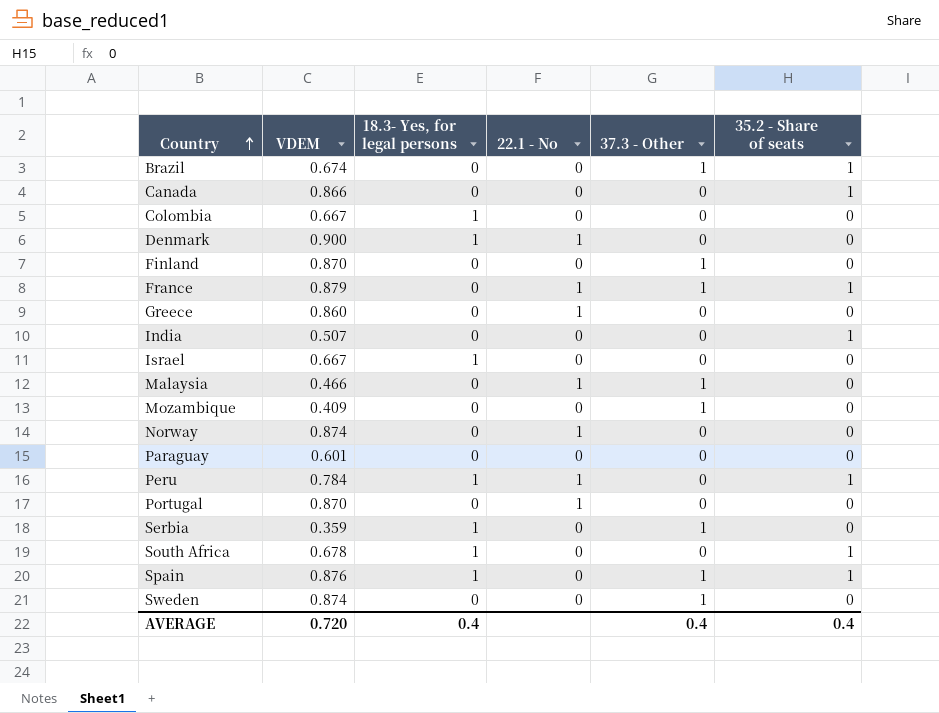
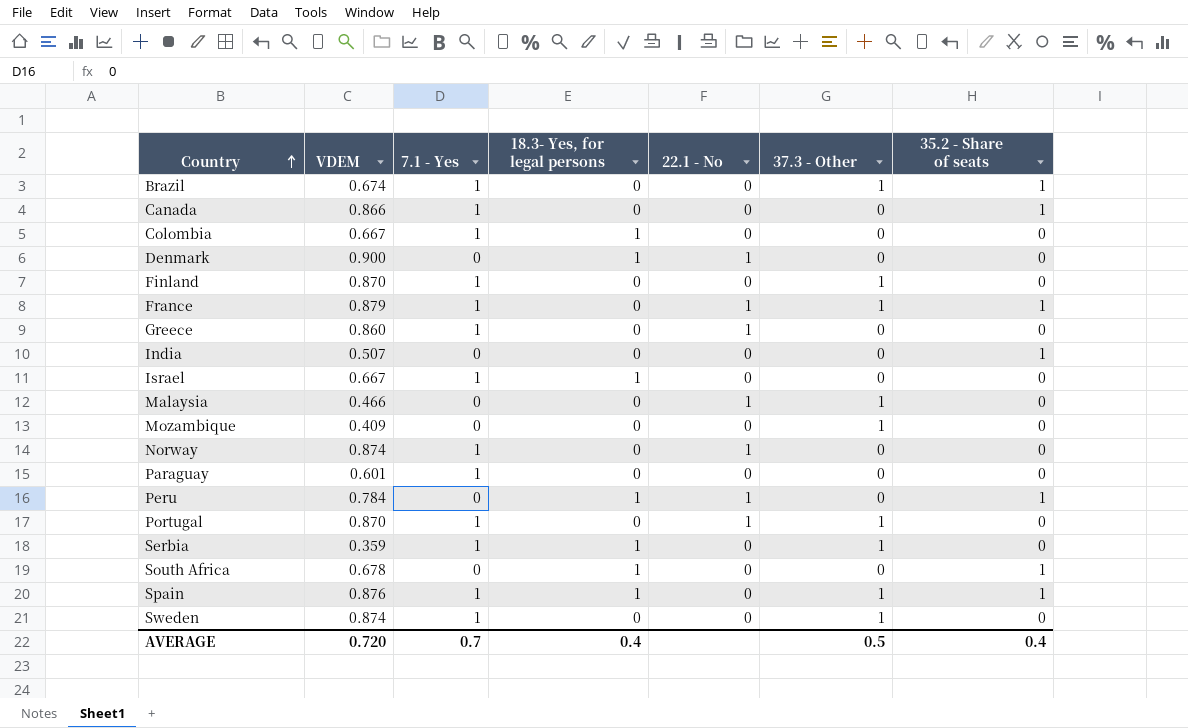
column 7.1 - Yes | position: none -> 3
Portugal | 37.3 - Other: 0 -> 1
AVERAGE | 37.3 - Other: 0.4 -> 0.5

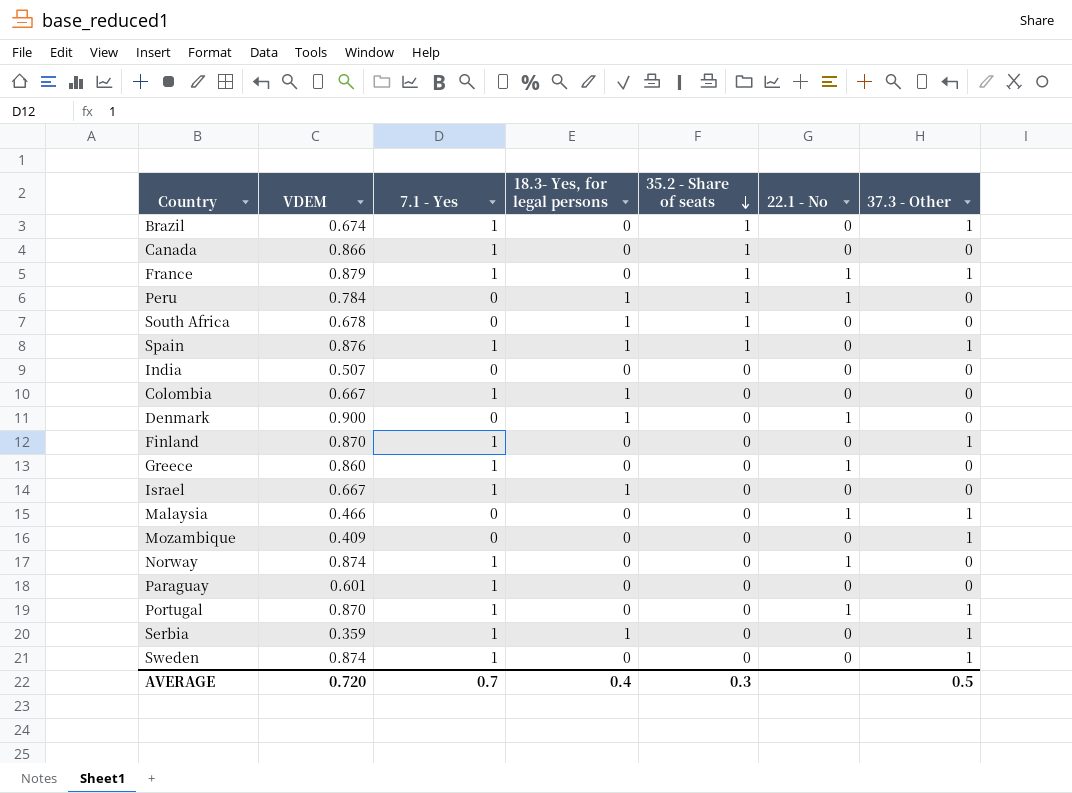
row order: Country ascending -> 35.2 - Share of seats descending
column 35.2 - Share of seats | position: 7 -> 5
India | 35.2 - Share of seats: 1 -> 0
AVERAGE | 35.2 - Share of seats: 0.4 -> 0.3

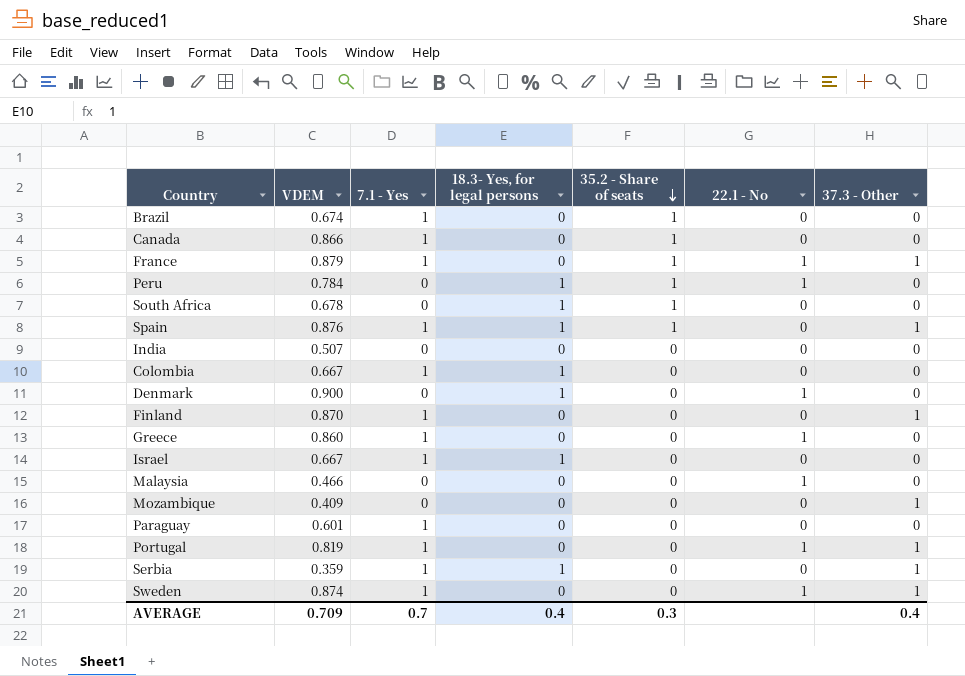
row Norway: 0.874 | 1 | 0 | 0 | 1 | 0 -> none
Brazil | 37.3 - Other: 1 -> 0
Malaysia | 37.3 - Other: 1 -> 0
Portugal | VDEM: 0.870 -> 0.819
Sweden | 22.1 - No: 0 -> 1
AVERAGE | VDEM: 0.720 -> 0.709
AVERAGE | 37.3 - Other: 0.5 -> 0.4

